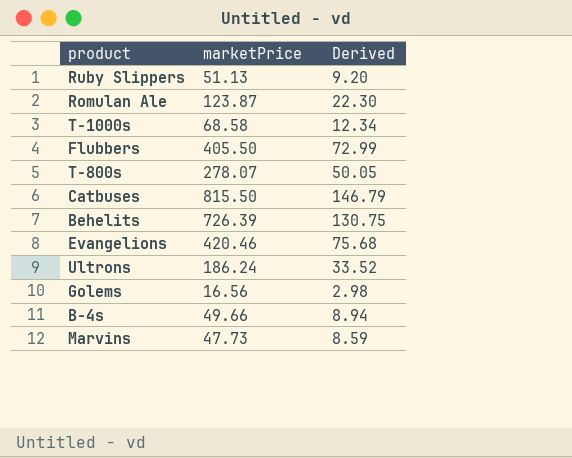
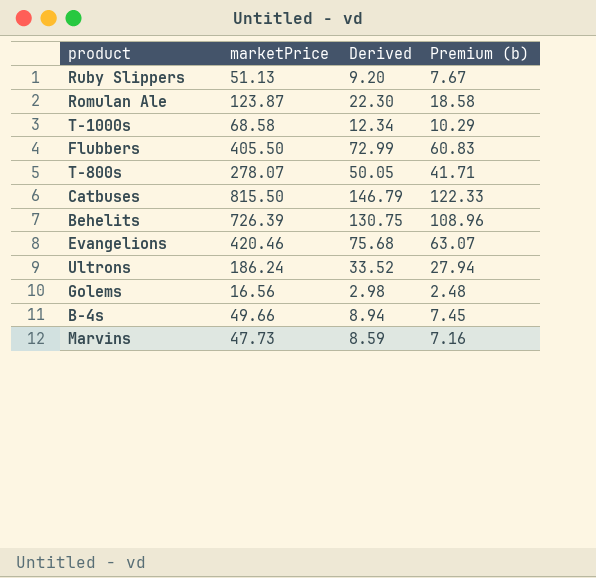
column Premium (b) | formula: none -> [marketPrice] * 0.15

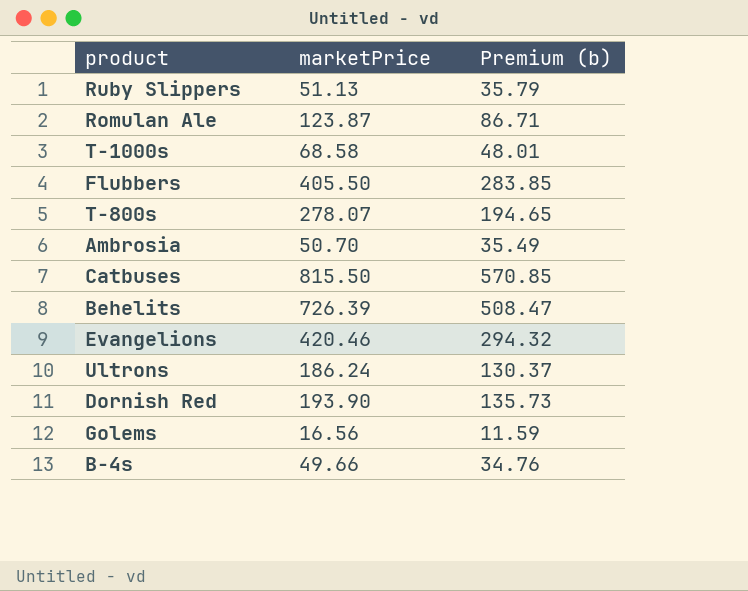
column Derived | formula: [marketPrice] * 0.18 -> none
column Premium (b) | formula: [marketPrice] * 0.15 -> [marketPrice] * 0.7
row Marvins: 47.73 | 8.59 | 7.16 -> none
row Ambrosia: none -> 50.70 | 35.49
row Dornish Red: none -> 193.90 | 135.73

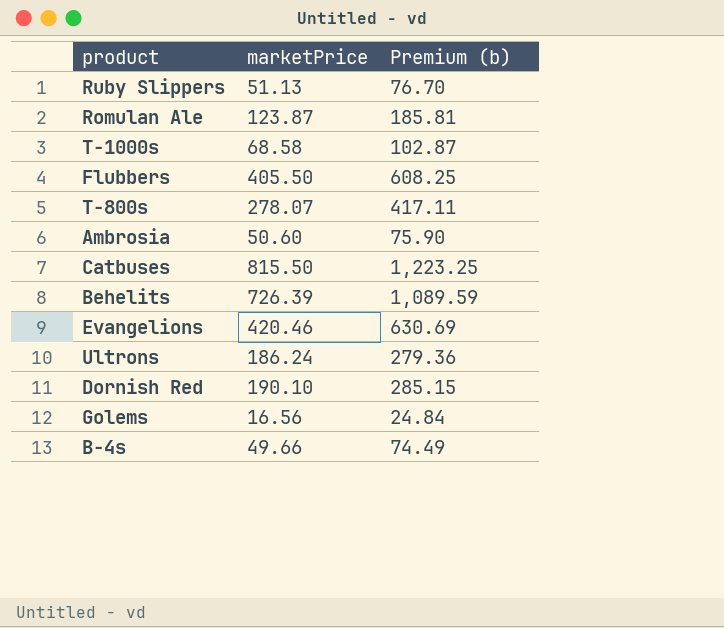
column Premium (b) | formula: [marketPrice] * 0.7 -> [marketPrice] * 1.5
Ambrosia | marketPrice: 50.70 -> 50.60
Dornish Red | marketPrice: 193.90 -> 190.10

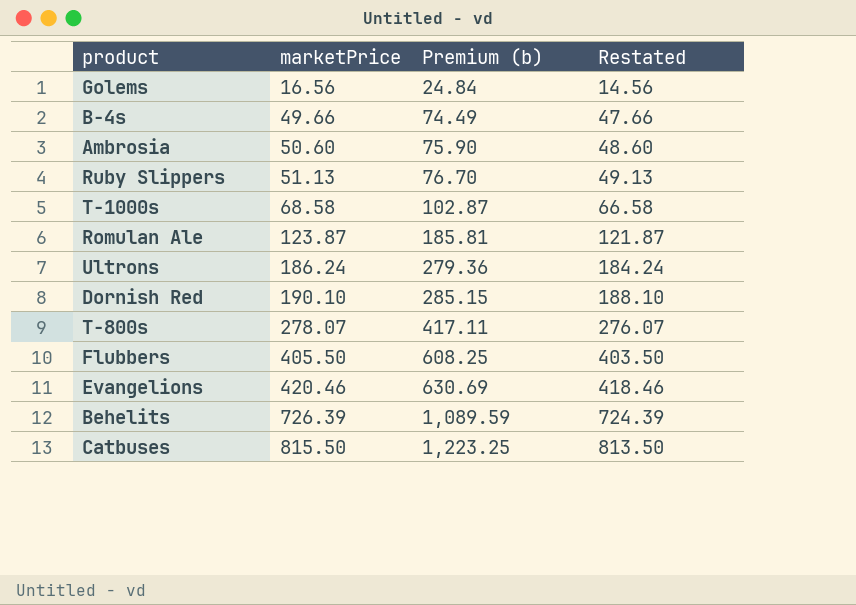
row order: none -> marketPrice ascending
column Restated | formula: none -> [marketPrice] - 2

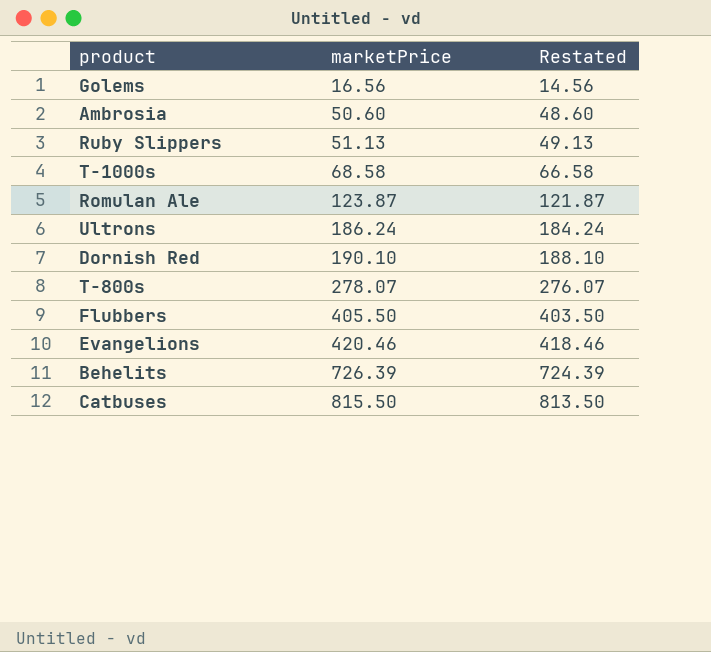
column Premium (b) | formula: [marketPrice] * 1.5 -> none
row B-4s: 49.66 | 74.49 | 47.66 -> none

